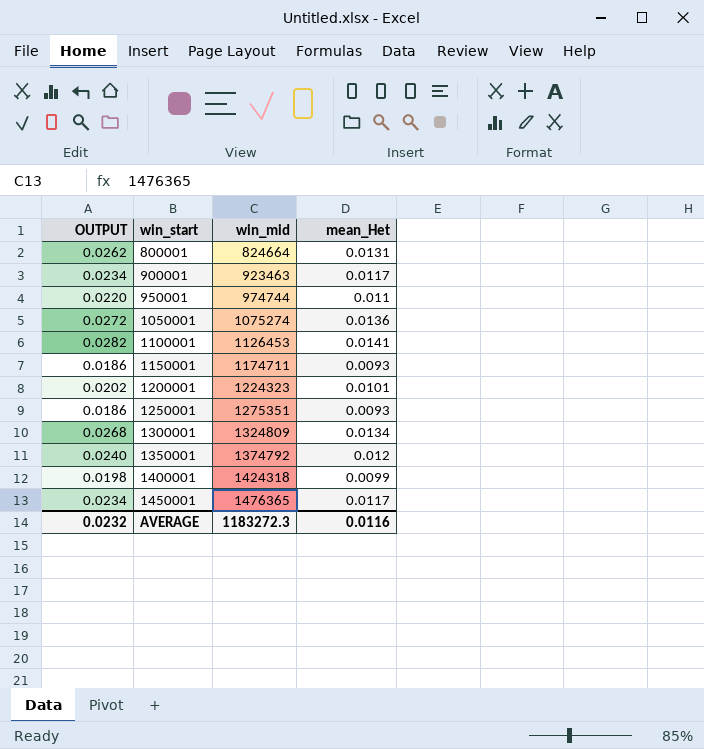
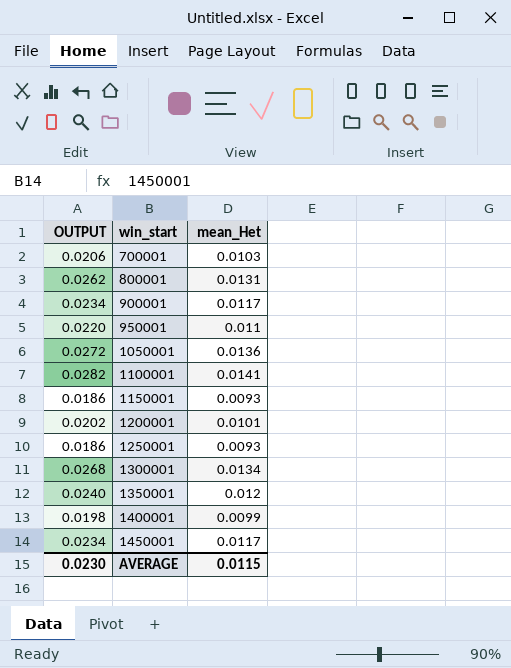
column win_mid | position: 3 -> none
row 700001: none -> 0.0206 | 0.0103
AVERAGE | OUTPUT: 0.0232 -> 0.0230
AVERAGE | mean_Het: 0.0116 -> 0.0115

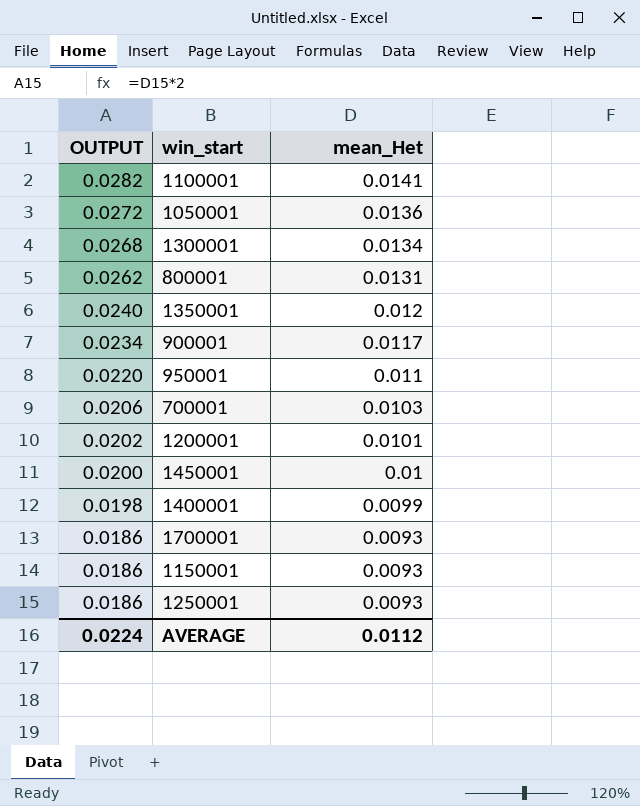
row order: win_start ascending -> OUTPUT descending
1450001 | OUTPUT: 0.0234 -> 0.0200
1450001 | mean_Het: 0.0117 -> 0.01
row 1700001: none -> 0.0186 | 0.0093
AVERAGE | OUTPUT: 0.0230 -> 0.0224
AVERAGE | mean_Het: 0.0115 -> 0.0112

